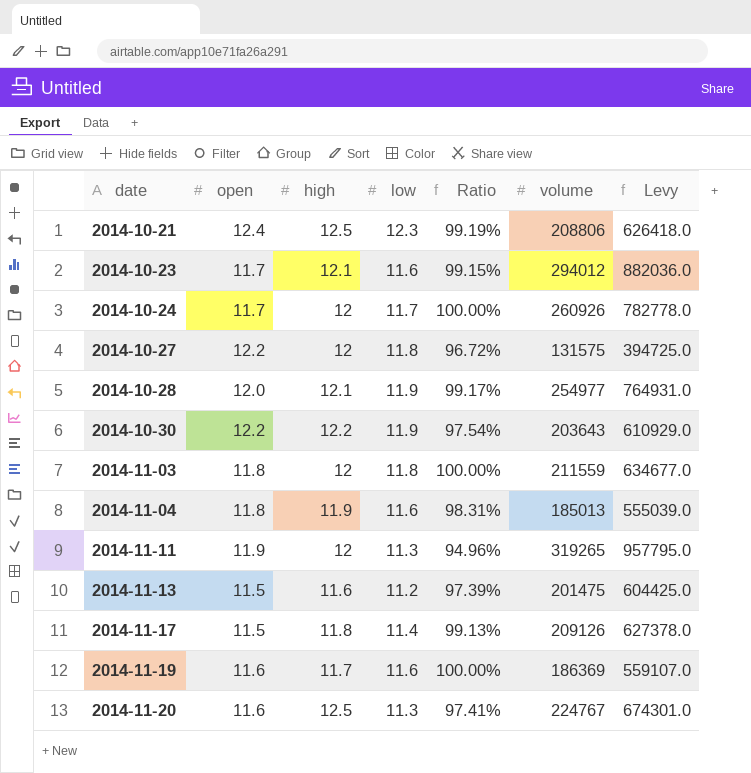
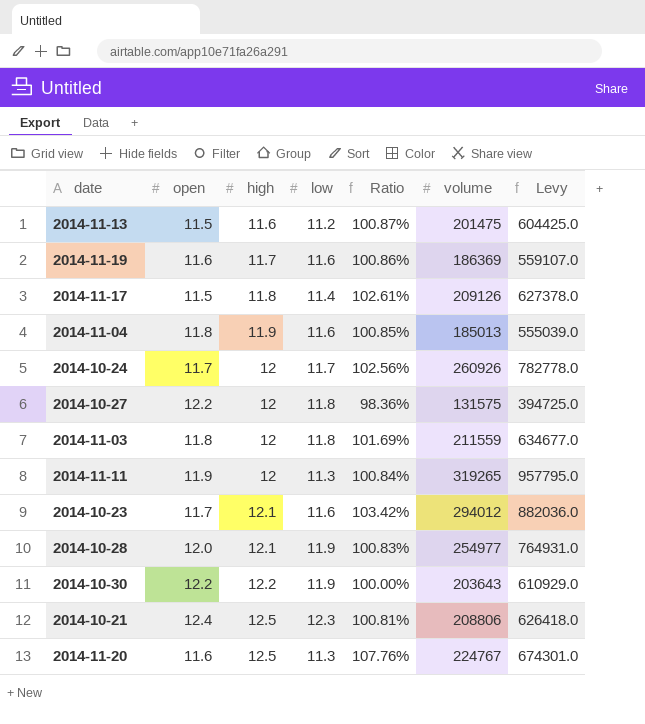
row order: date ascending -> high ascending
column Ratio | formula: [low] / [open] -> [high] / [open]

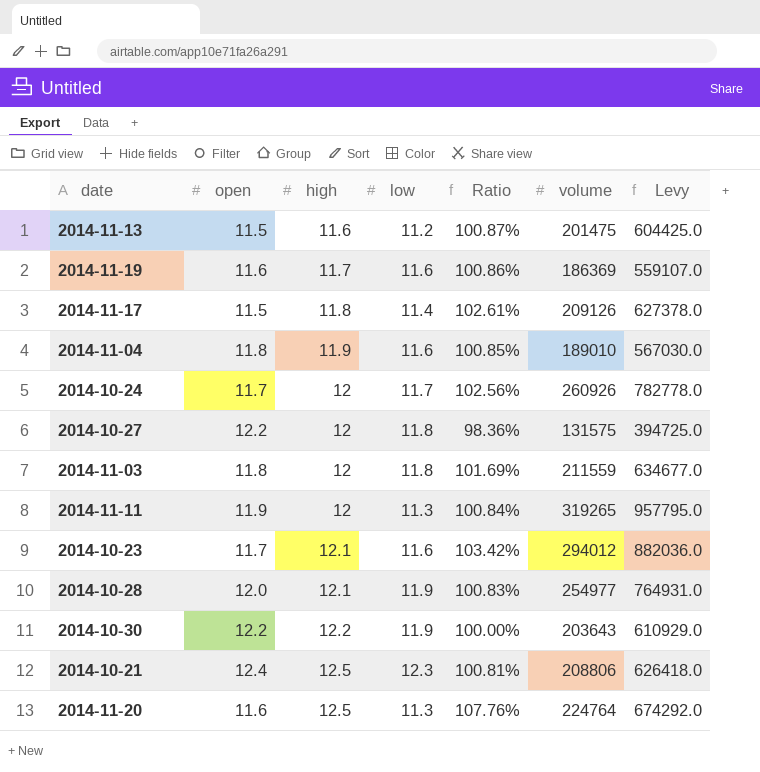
2014-11-04 | volume: 185013 -> 189010
2014-11-04 | Levy: 555039.0 -> 567030.0
2014-11-20 | volume: 224767 -> 224764
2014-11-20 | Levy: 674301.0 -> 674292.0

